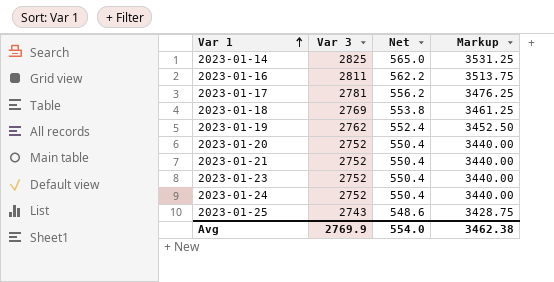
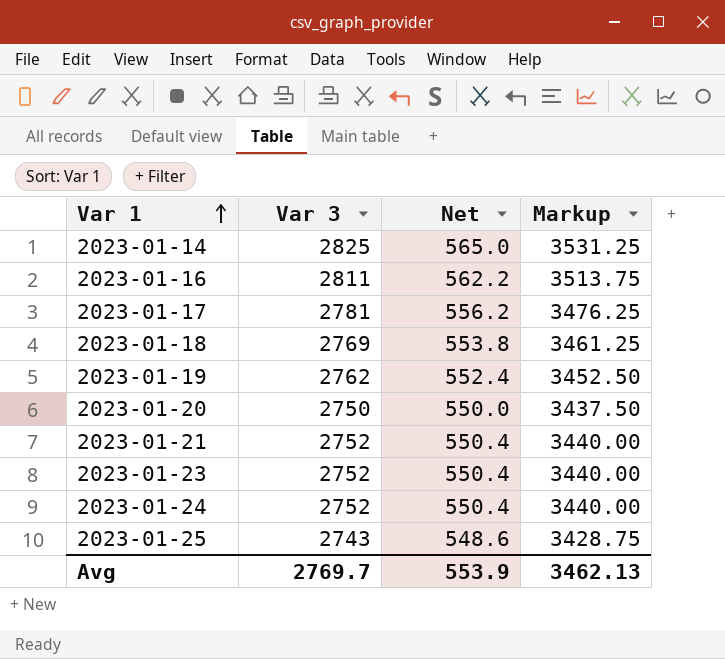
2023-01-20 | Var 3: 2752 -> 2750
2023-01-20 | Net: 550.4 -> 550.0
2023-01-20 | Markup: 3440.00 -> 3437.50
Avg | Var 3: 2769.9 -> 2769.7
Avg | Net: 554.0 -> 553.9
Avg | Markup: 3462.38 -> 3462.13

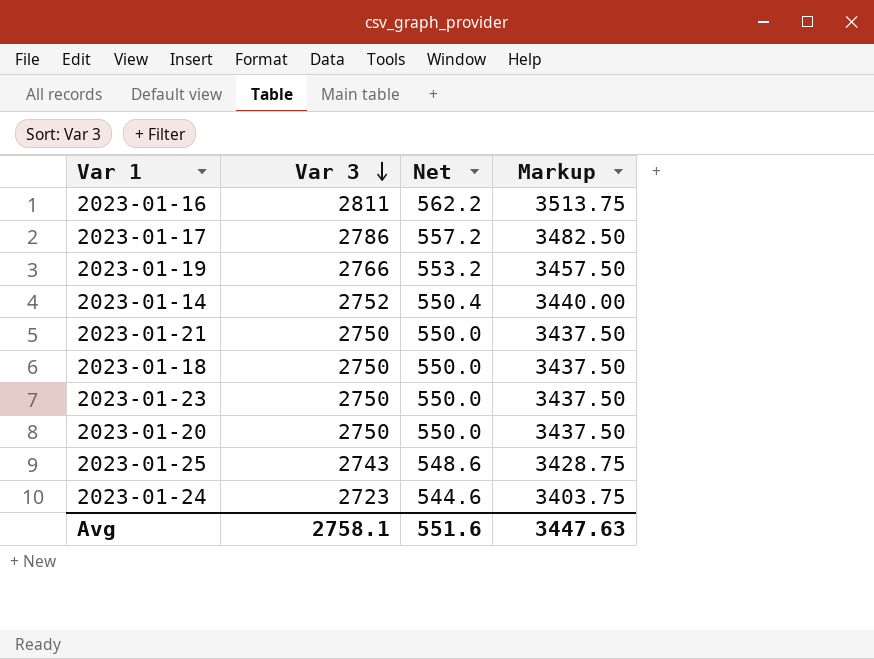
row order: Var 1 ascending -> Var 3 descending
2023-01-17 | Var 3: 2781 -> 2786
2023-01-17 | Net: 556.2 -> 557.2
2023-01-17 | Markup: 3476.25 -> 3482.50
2023-01-19 | Var 3: 2762 -> 2766
2023-01-19 | Net: 552.4 -> 553.2
2023-01-19 | Markup: 3452.50 -> 3457.50
2023-01-14 | Var 3: 2825 -> 2752
2023-01-14 | Net: 565.0 -> 550.4
2023-01-14 | Markup: 3531.25 -> 3440.00
2023-01-21 | Var 3: 2752 -> 2750
2023-01-21 | Net: 550.4 -> 550.0
2023-01-21 | Markup: 3440.00 -> 3437.50
2023-01-18 | Var 3: 2769 -> 2750
2023-01-18 | Net: 553.8 -> 550.0
2023-01-18 | Markup: 3461.25 -> 3437.50
2023-01-23 | Var 3: 2752 -> 2750
2023-01-23 | Net: 550.4 -> 550.0
2023-01-23 | Markup: 3440.00 -> 3437.50
2023-01-24 | Var 3: 2752 -> 2723
2023-01-24 | Net: 550.4 -> 544.6
2023-01-24 | Markup: 3440.00 -> 3403.75
Avg | Var 3: 2769.7 -> 2758.1
Avg | Net: 553.9 -> 551.6
Avg | Markup: 3462.13 -> 3447.63

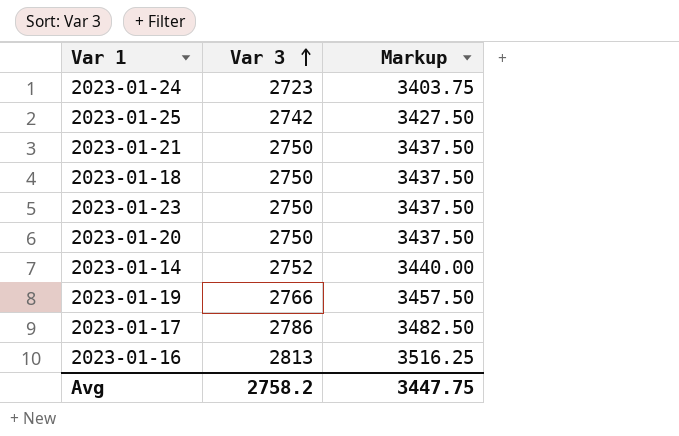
row order: Var 3 descending -> Var 3 ascending
column Net | formula: [Var 3] * 0.2 -> none
2023-01-25 | Var 3: 2743 -> 2742
2023-01-25 | Markup: 3428.75 -> 3427.50
2023-01-16 | Var 3: 2811 -> 2813
2023-01-16 | Markup: 3513.75 -> 3516.25
Avg | Var 3: 2758.1 -> 2758.2
Avg | Markup: 3447.63 -> 3447.75

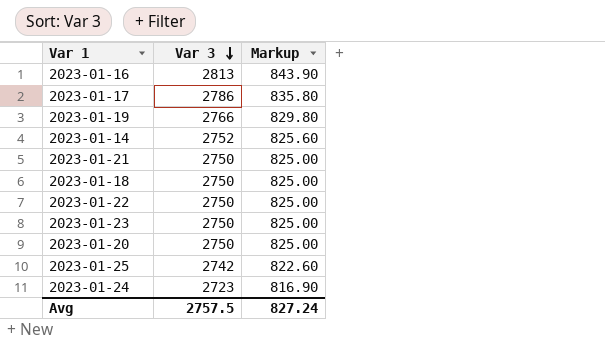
row order: Var 3 ascending -> Var 3 descending
column Markup | formula: [Var 3] * 1.25 -> [Var 3] * 0.3
row 2023-01-22: none -> 2750 | 825.00
Avg | Var 3: 2758.2 -> 2757.5
Avg | Markup: 3447.75 -> 827.24

